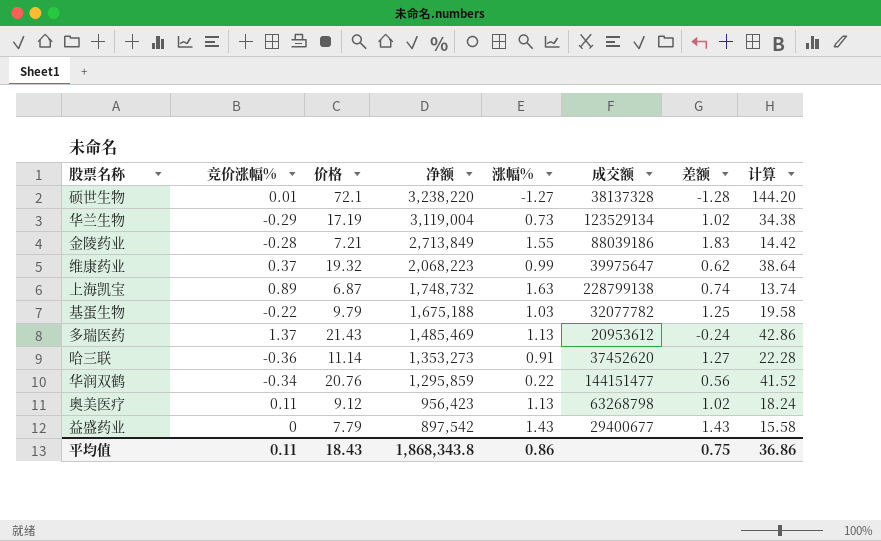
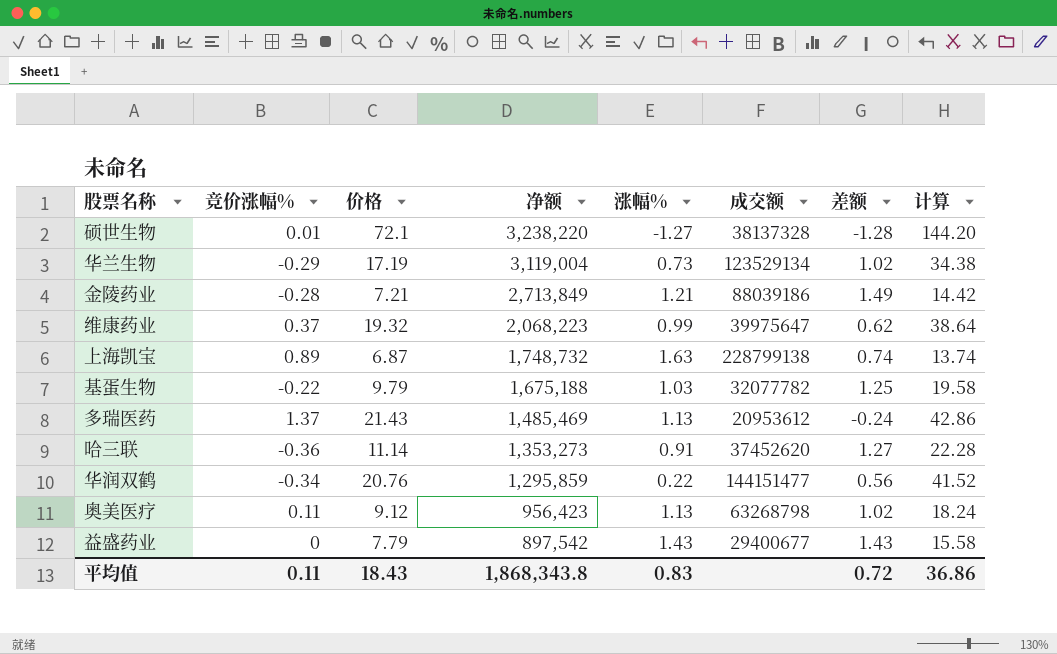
金陵药业 | 涨幅%: 1.55 -> 1.21
金陵药业 | 差额: 1.83 -> 1.49
平均值 | 涨幅%: 0.86 -> 0.83
平均值 | 差额: 0.75 -> 0.72

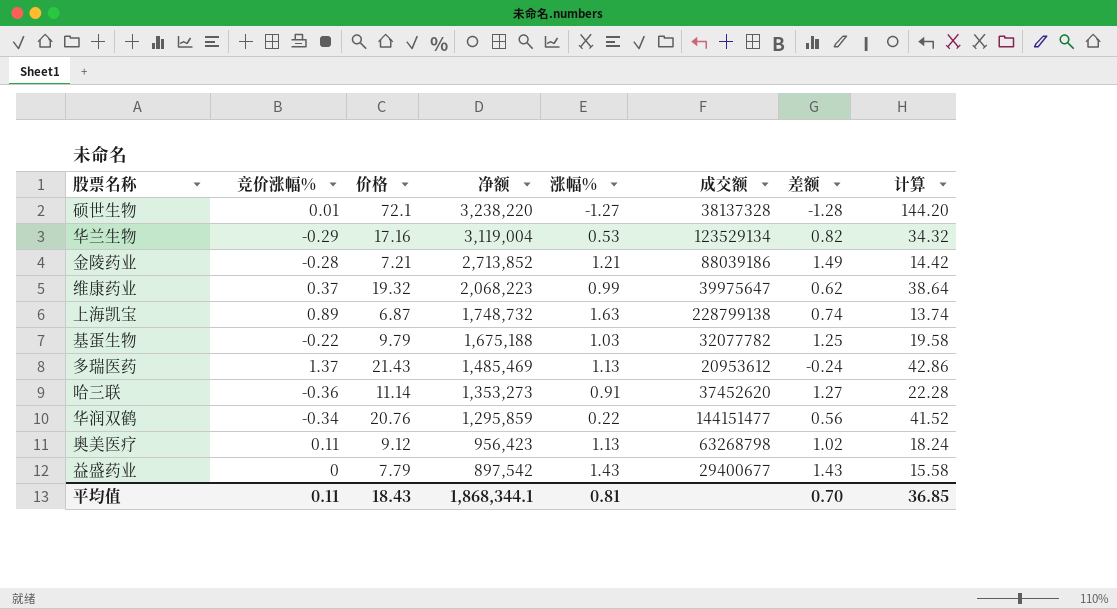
华兰生物 | 价格: 17.19 -> 17.16
华兰生物 | 涨幅%: 0.73 -> 0.53
华兰生物 | 差额: 1.02 -> 0.82
华兰生物 | 计算: 34.38 -> 34.32
金陵药业 | 净额: 2,713,849 -> 2,713,852
平均值 | 净额: 1,868,343.8 -> 1,868,344.1
平均值 | 涨幅%: 0.83 -> 0.81
平均值 | 差额: 0.72 -> 0.70
平均值 | 计算: 36.86 -> 36.85

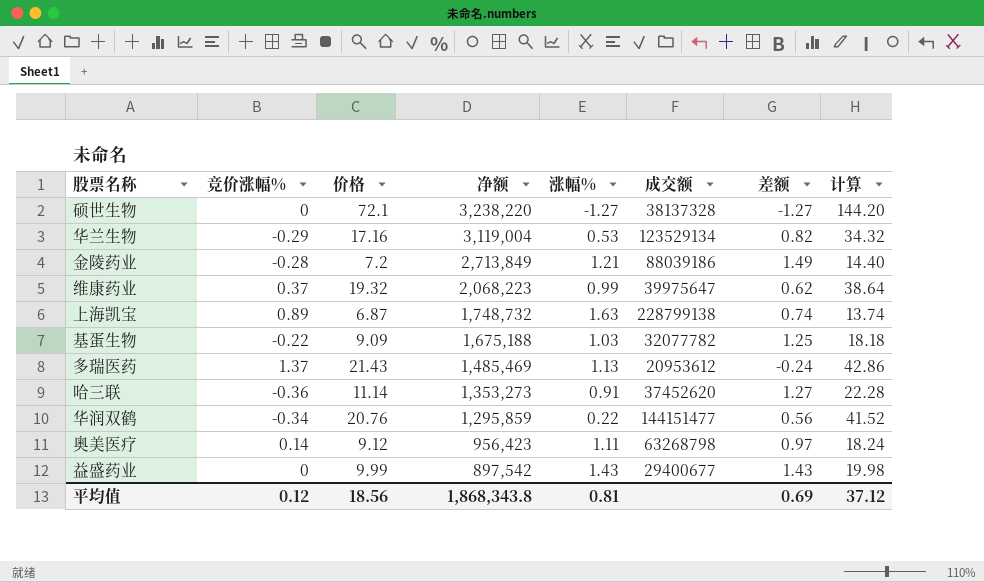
硕世生物 | 竞价涨幅%: 0.01 -> 0
硕世生物 | 差额: -1.28 -> -1.27
金陵药业 | 价格: 7.21 -> 7.2
金陵药业 | 净额: 2,713,852 -> 2,713,849
金陵药业 | 计算: 14.42 -> 14.40
基蛋生物 | 价格: 9.79 -> 9.09
基蛋生物 | 计算: 19.58 -> 18.18
奥美医疗 | 竞价涨幅%: 0.11 -> 0.14
奥美医疗 | 涨幅%: 1.13 -> 1.11
奥美医疗 | 差额: 1.02 -> 0.97
益盛药业 | 价格: 7.79 -> 9.99
益盛药业 | 计算: 15.58 -> 19.98
平均值 | 竞价涨幅%: 0.11 -> 0.12
平均值 | 价格: 18.43 -> 18.56
平均值 | 净额: 1,868,344.1 -> 1,868,343.8
平均值 | 差额: 0.70 -> 0.69
平均值 | 计算: 36.85 -> 37.12

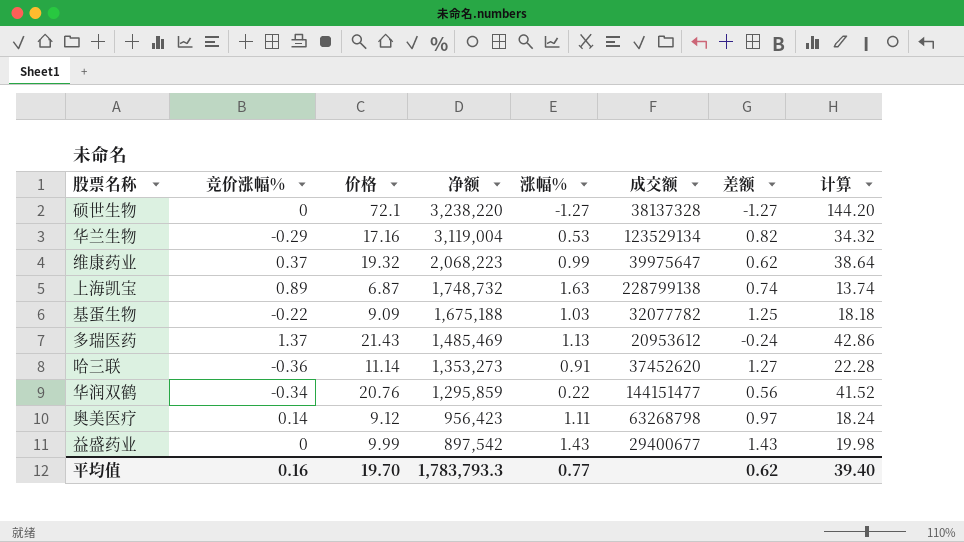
row 金陵药业: -0.28 | 7.2 | 2,713,849 | 1.21 | 88039186 | 1.49 | 14.40 -> none
平均值 | 竞价涨幅%: 0.12 -> 0.16
平均值 | 价格: 18.56 -> 19.70
平均值 | 净额: 1,868,343.8 -> 1,783,793.3
平均值 | 涨幅%: 0.81 -> 0.77
平均值 | 差额: 0.69 -> 0.62
平均值 | 计算: 37.12 -> 39.40

